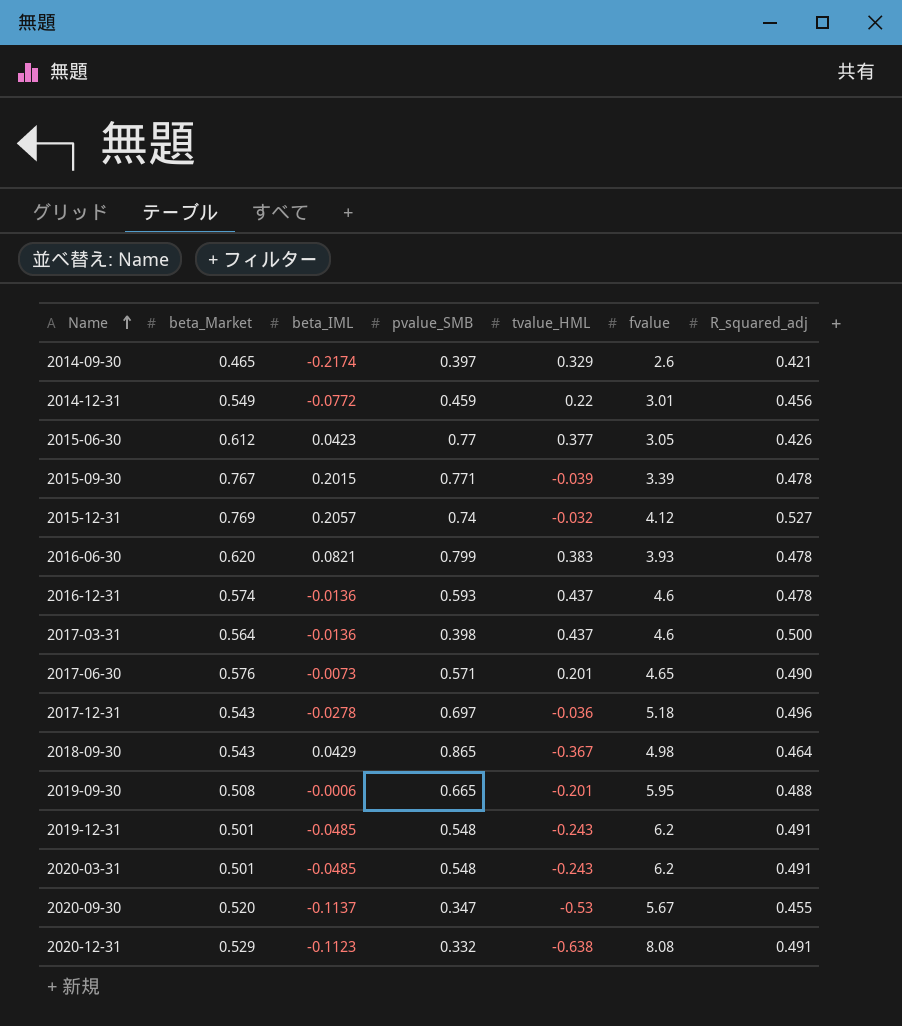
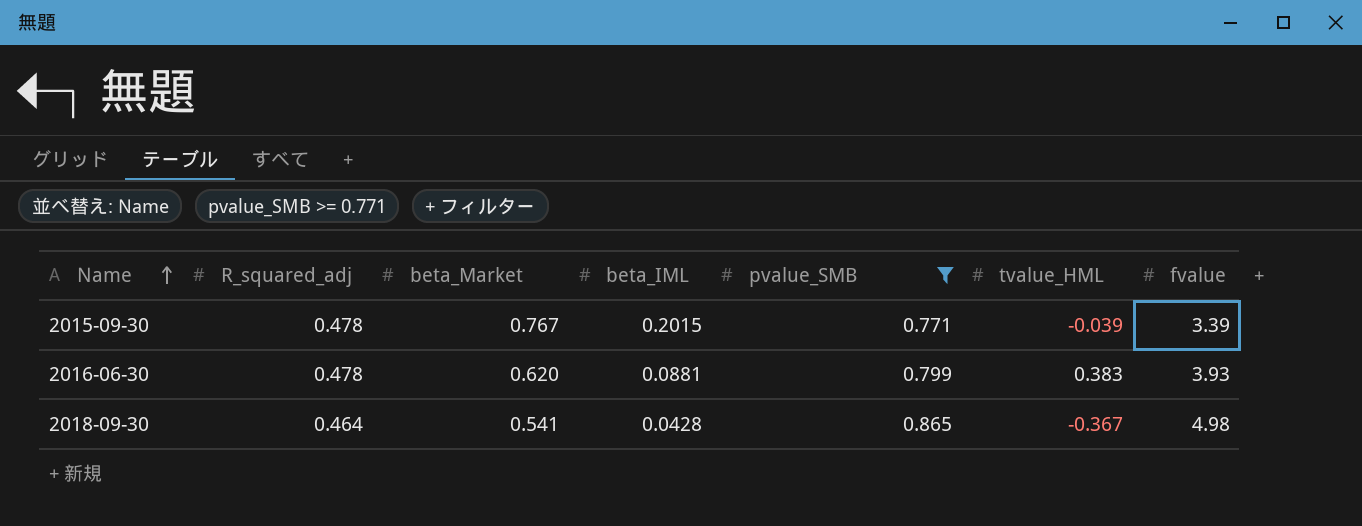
filter: none -> pvalue_SMB >= 0.771
column R_squared_adj | position: 7 -> 2
2016-06-30 | beta_IML: 0.0821 -> 0.0881
2018-09-30 | beta_Market: 0.543 -> 0.541
2018-09-30 | beta_IML: 0.0429 -> 0.0428

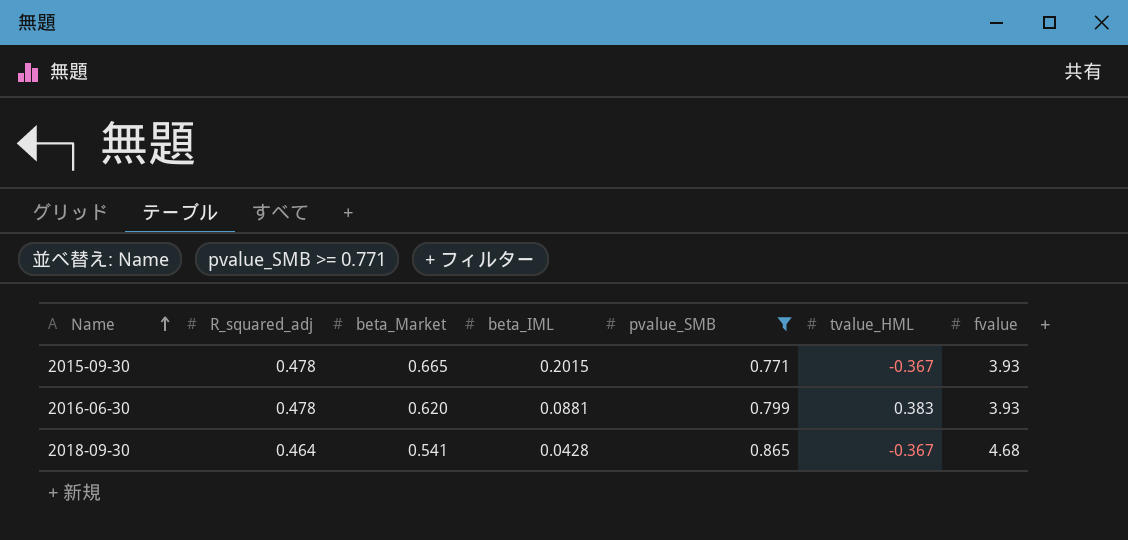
2015-09-30 | beta_Market: 0.767 -> 0.665
2015-09-30 | tvalue_HML: -0.039 -> -0.367
2015-09-30 | fvalue: 3.39 -> 3.93
2018-09-30 | fvalue: 4.98 -> 4.68

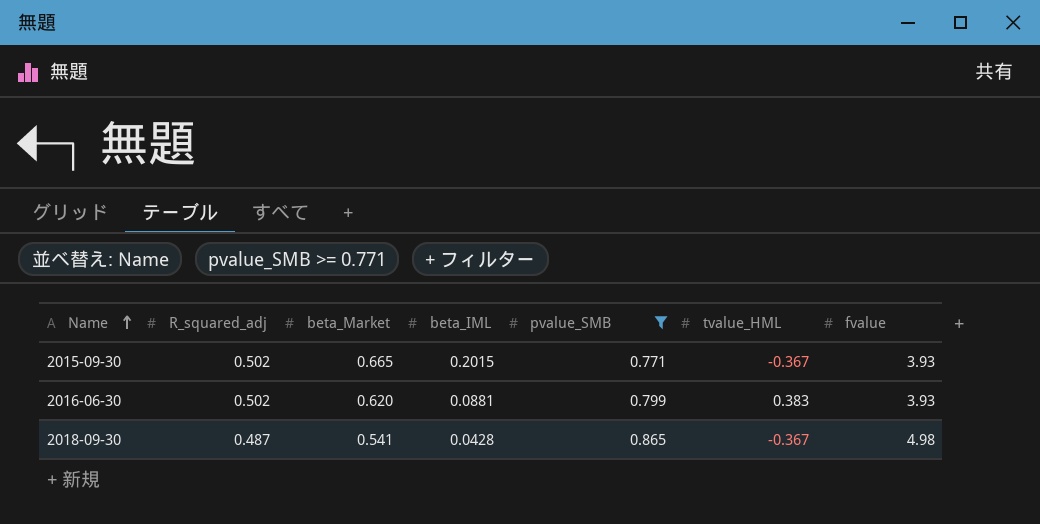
2015-09-30 | R_squared_adj: 0.478 -> 0.502
2016-06-30 | R_squared_adj: 0.478 -> 0.502
2018-09-30 | R_squared_adj: 0.464 -> 0.487
2018-09-30 | fvalue: 4.68 -> 4.98

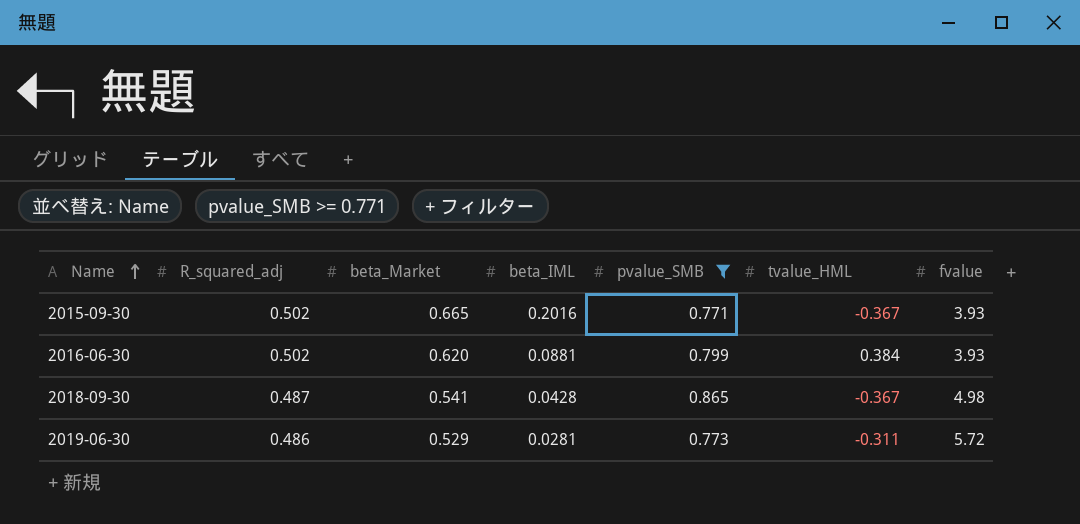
2015-09-30 | beta_IML: 0.2015 -> 0.2016
2016-06-30 | tvalue_HML: 0.383 -> 0.384
row 2019-06-30: none -> 0.486 | 0.529 | 0.0281 | 0.773 | -0.311 | 5.72

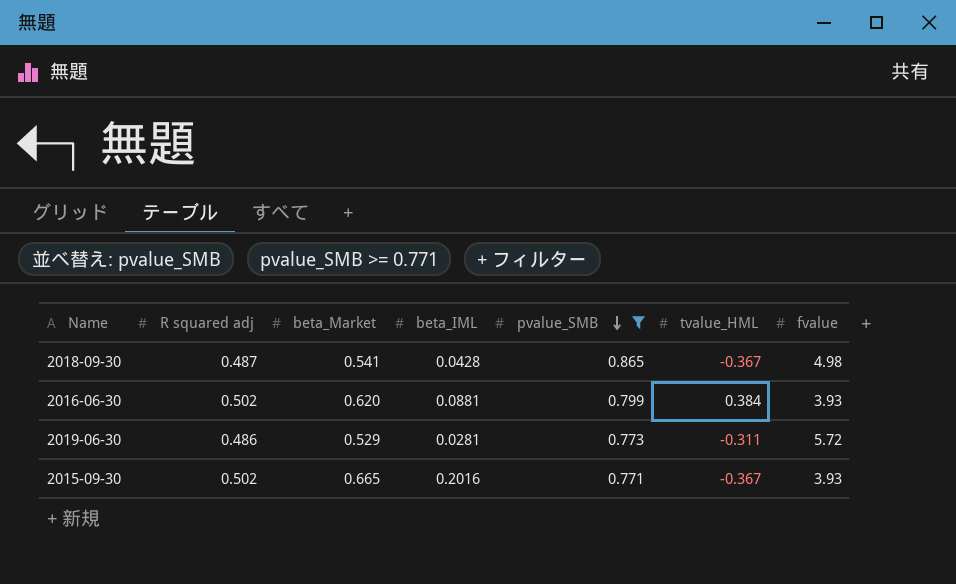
row order: Name ascending -> pvalue_SMB descending
column name: R_squared_adj -> R squared adj

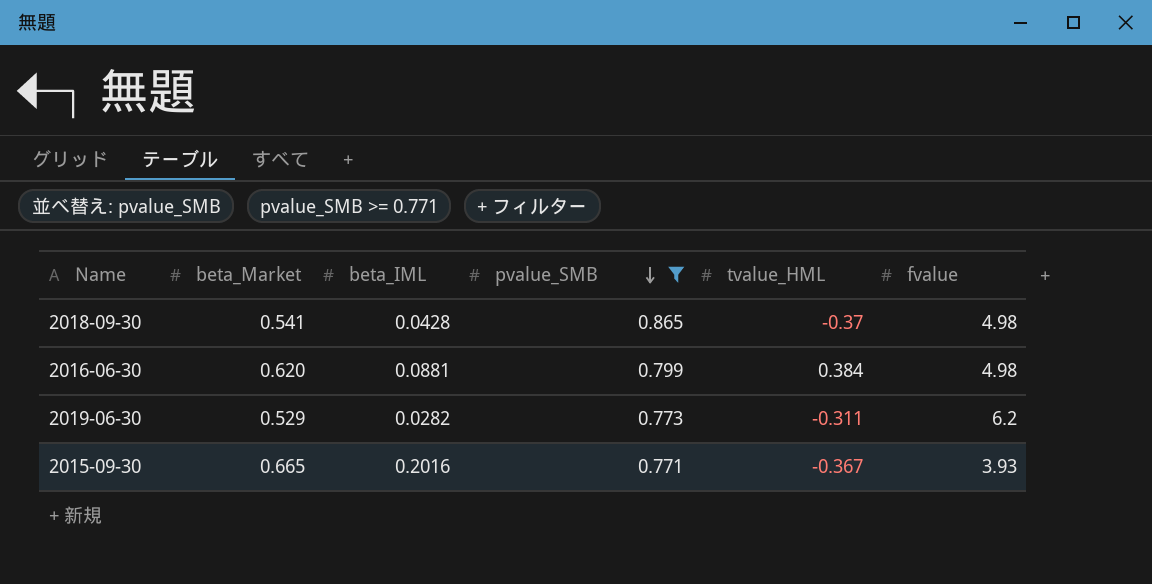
column R squared adj | position: 2 -> none
2018-09-30 | tvalue_HML: -0.367 -> -0.37
2016-06-30 | fvalue: 3.93 -> 4.98
2019-06-30 | beta_IML: 0.0281 -> 0.0282
2019-06-30 | fvalue: 5.72 -> 6.2

